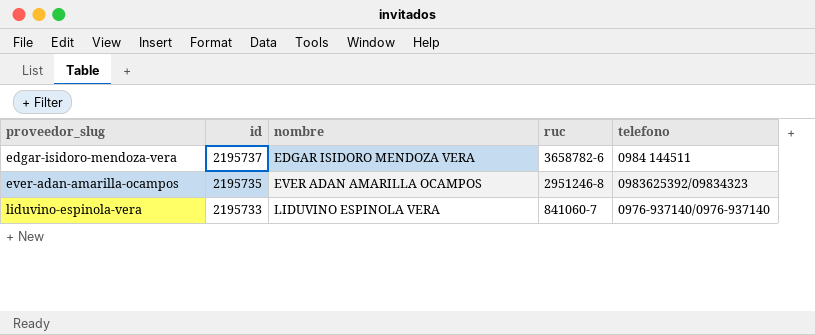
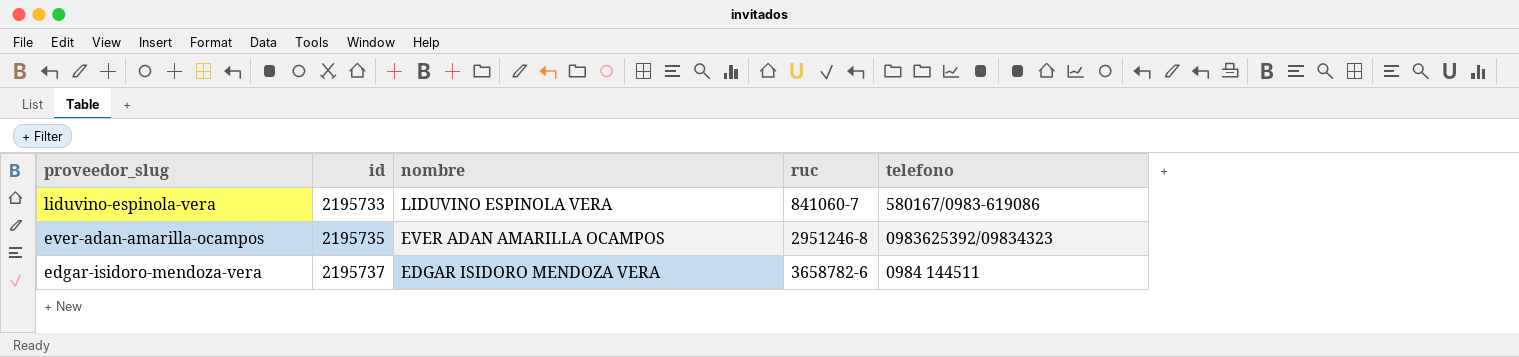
row order: proveedor_slug ascending -> proveedor_slug descending
liduvino-espinola-vera | telefono: 0976-937140/0976-937140 -> 580167/0983-619086

